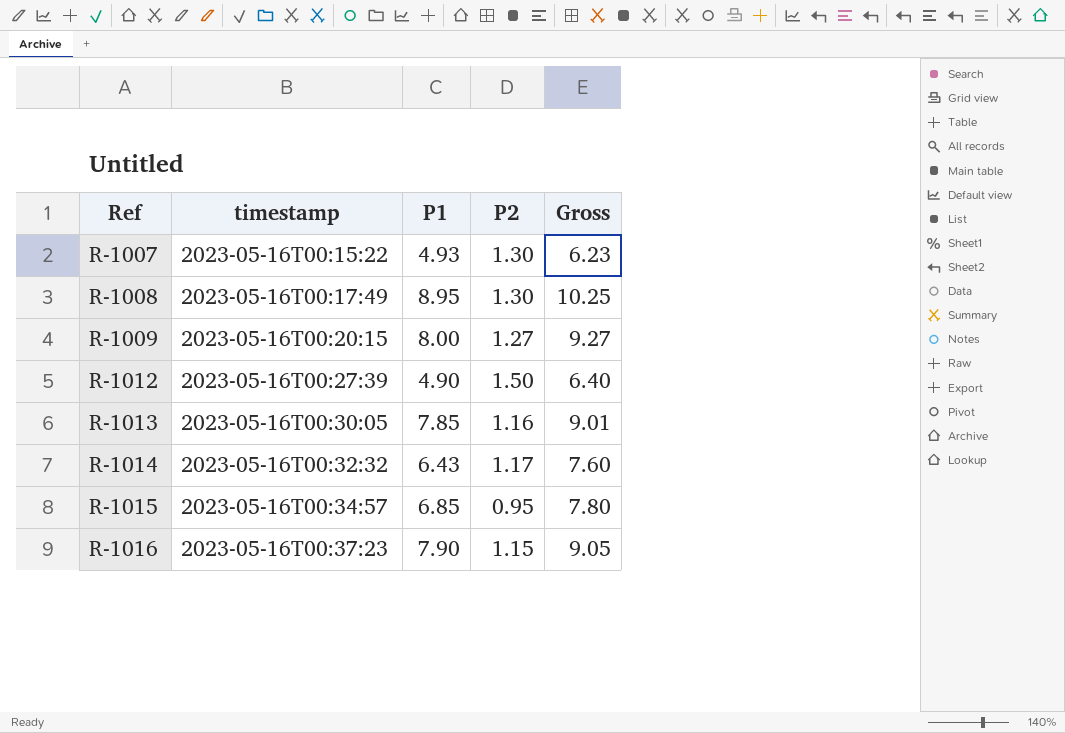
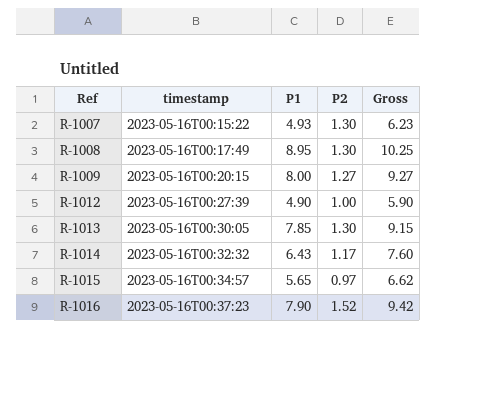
R-1012 | P2: 1.50 -> 1.00
R-1012 | Gross: 6.40 -> 5.90
R-1013 | P2: 1.16 -> 1.30
R-1013 | Gross: 9.01 -> 9.15
R-1015 | P1: 6.85 -> 5.65
R-1015 | P2: 0.95 -> 0.97
R-1015 | Gross: 7.80 -> 6.62
R-1016 | P2: 1.15 -> 1.52
R-1016 | Gross: 9.05 -> 9.42

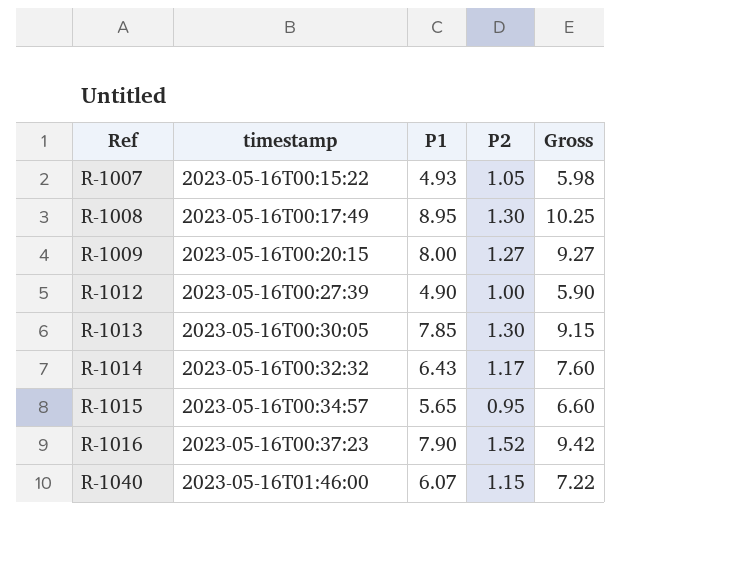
R-1007 | P2: 1.30 -> 1.05
R-1007 | Gross: 6.23 -> 5.98
R-1015 | P2: 0.97 -> 0.95
R-1015 | Gross: 6.62 -> 6.60
row R-1040: none -> 2023-05-16T01:46:00 | 6.07 | 1.15 | 7.22

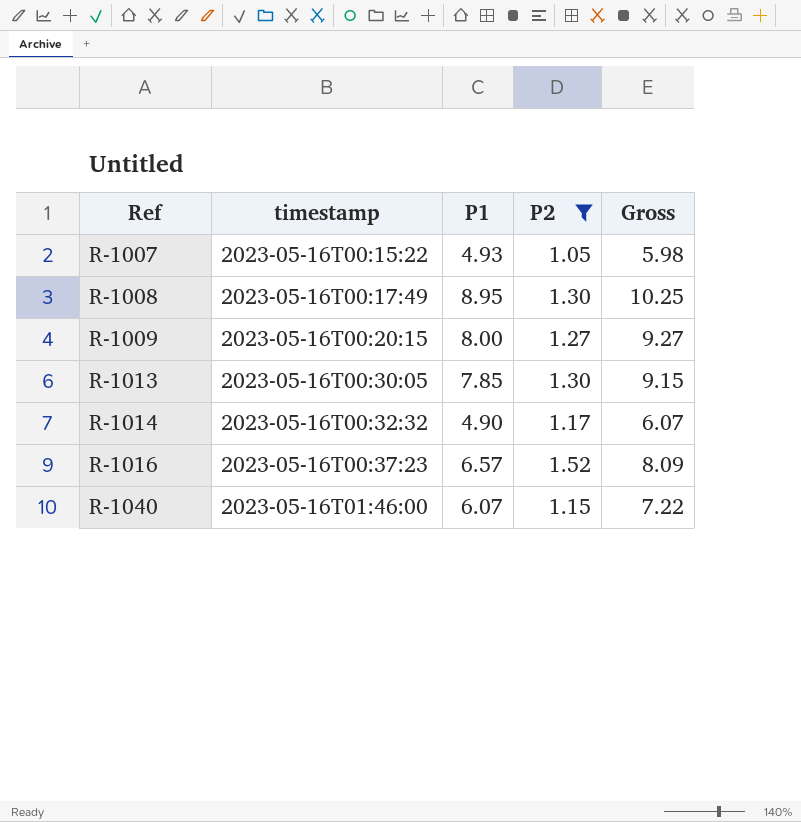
filter: none -> P2 >= 1.05
R-1014 | P1: 6.43 -> 4.90
R-1014 | Gross: 7.60 -> 6.07
R-1016 | P1: 7.90 -> 6.57
R-1016 | Gross: 9.42 -> 8.09

